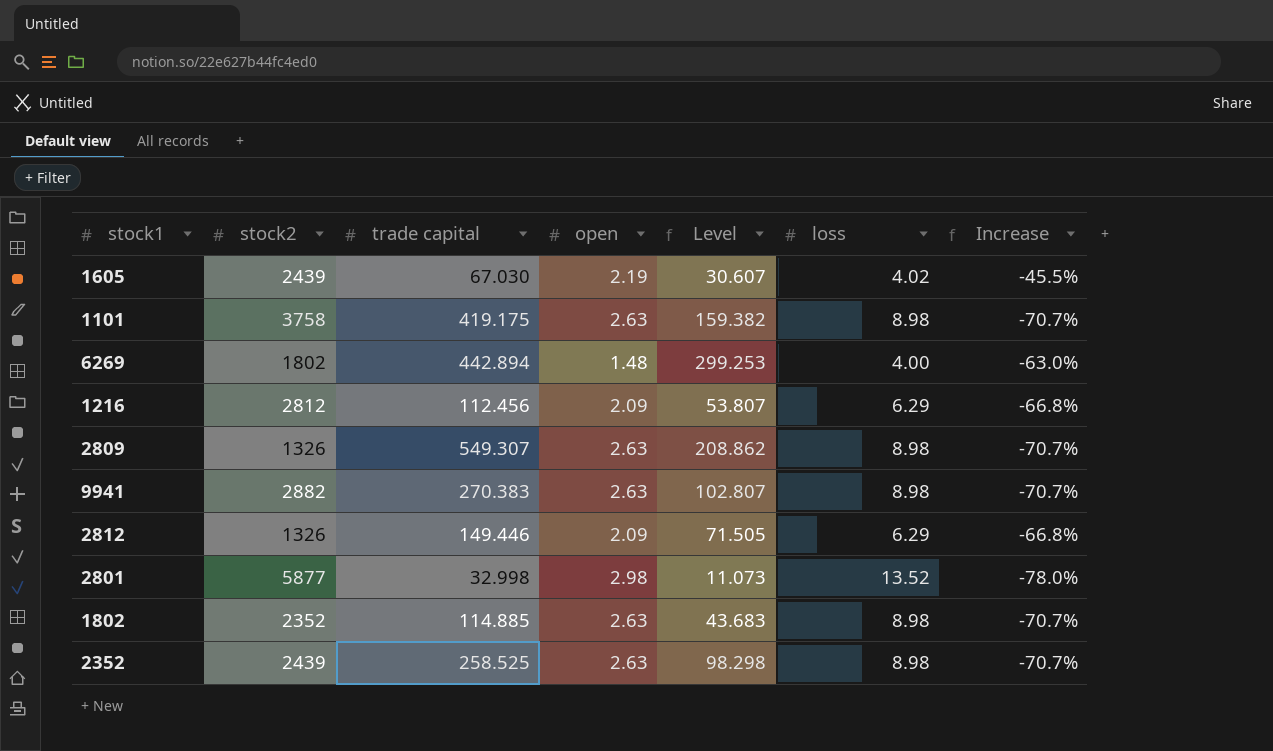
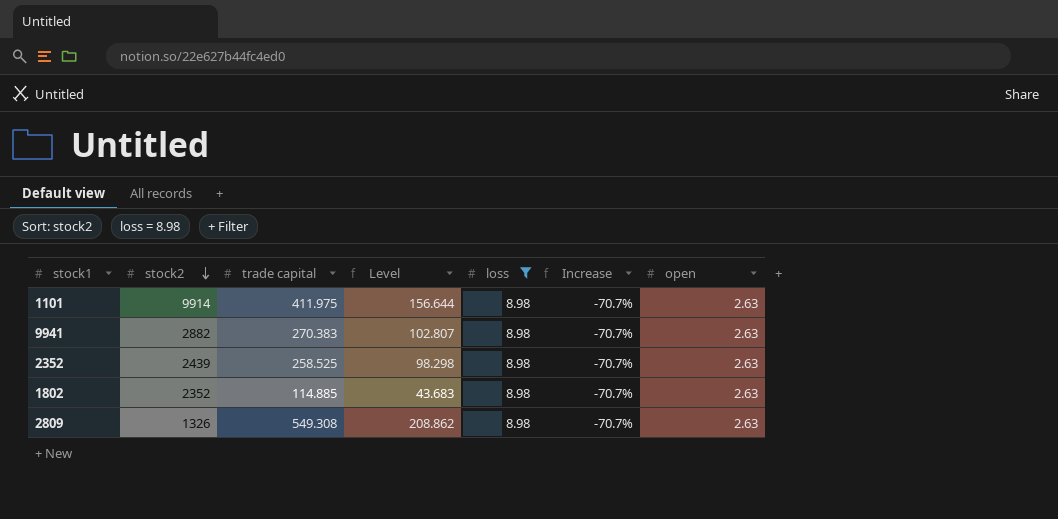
filter: none -> loss = 8.98
row order: none -> stock2 descending
column open | position: 4 -> 7
1101 | stock2: 3758 -> 9914
1101 | trade capital: 419.175 -> 411.975
1101 | Level: 159.382 -> 156.644
2809 | trade capital: 549.307 -> 549.308

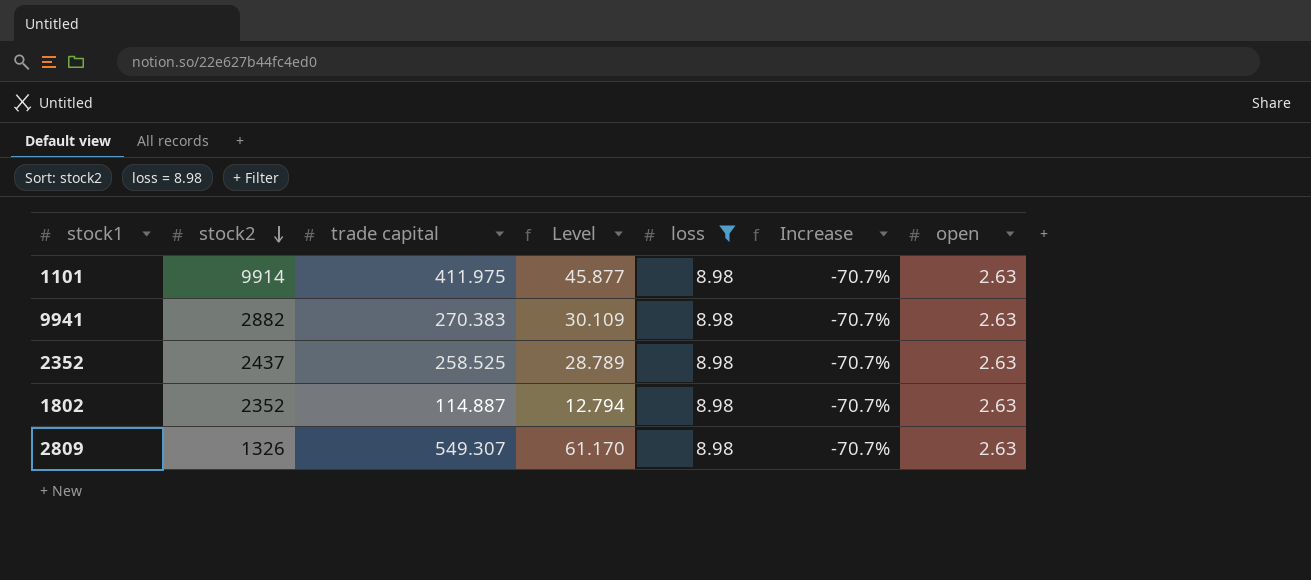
column Level | formula: [trade capital] / [open] -> [trade capital] / [loss]
2352 | stock2: 2439 -> 2437
1802 | trade capital: 114.885 -> 114.887
2809 | trade capital: 549.308 -> 549.307

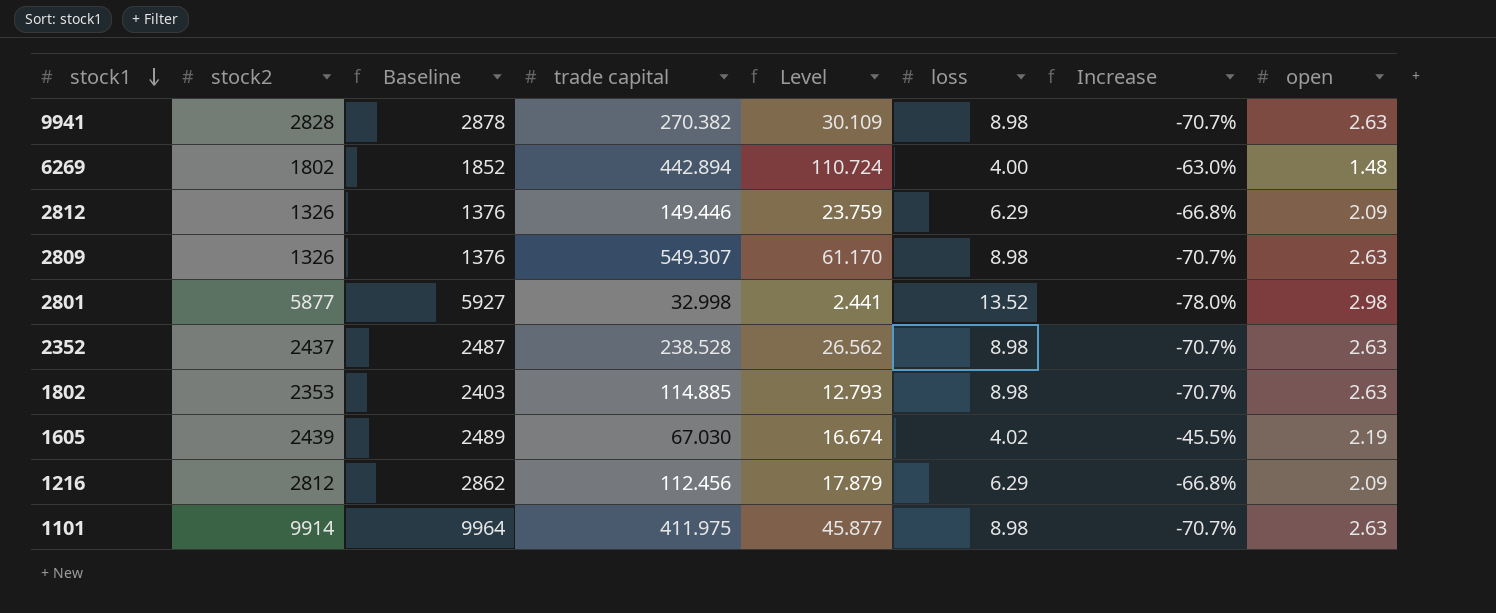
filter: loss = 8.98 -> none
row order: stock2 descending -> stock1 descending
column Baseline | formula: none -> [stock2] + 50
9941 | stock2: 2882 -> 2828
9941 | trade capital: 270.383 -> 270.382
2352 | trade capital: 258.525 -> 238.528
2352 | Level: 28.789 -> 26.562
1802 | stock2: 2352 -> 2353
1802 | trade capital: 114.887 -> 114.885
1802 | Level: 12.794 -> 12.793

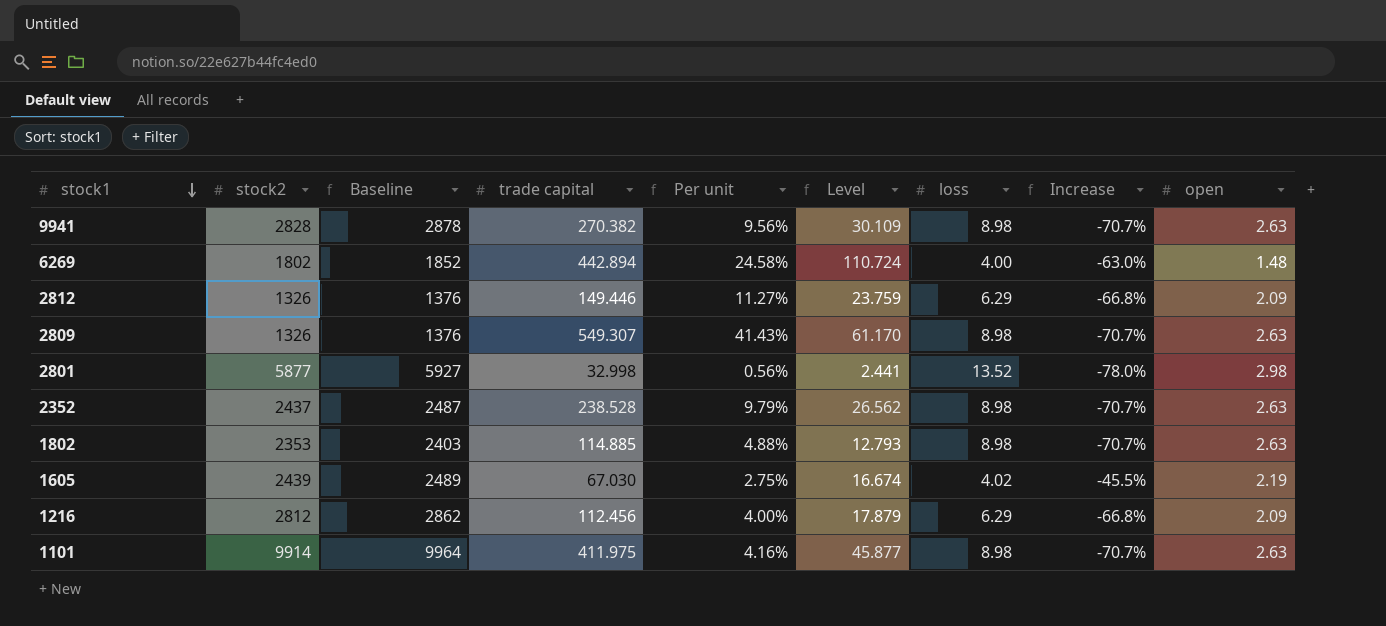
column Per unit | formula: none -> [trade capital] / [stock2]

